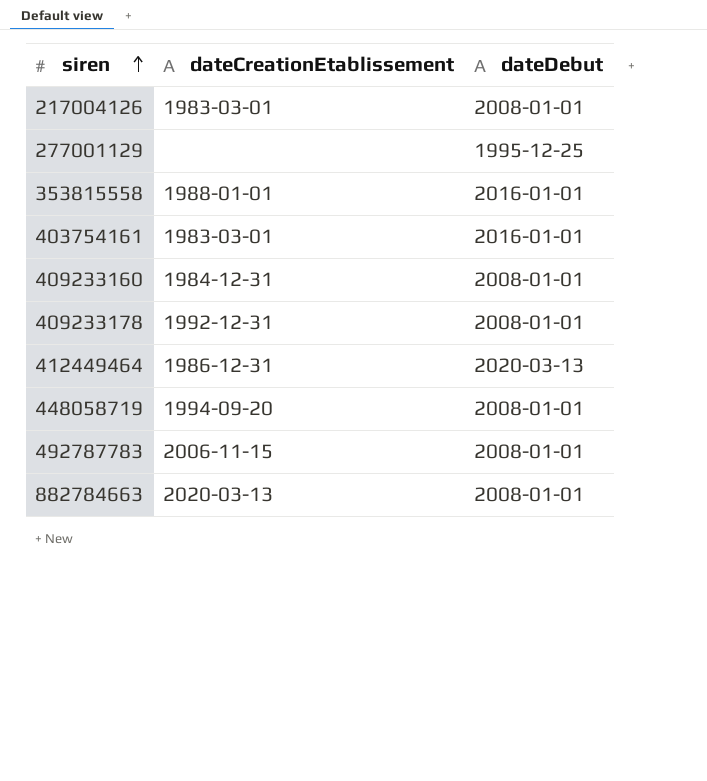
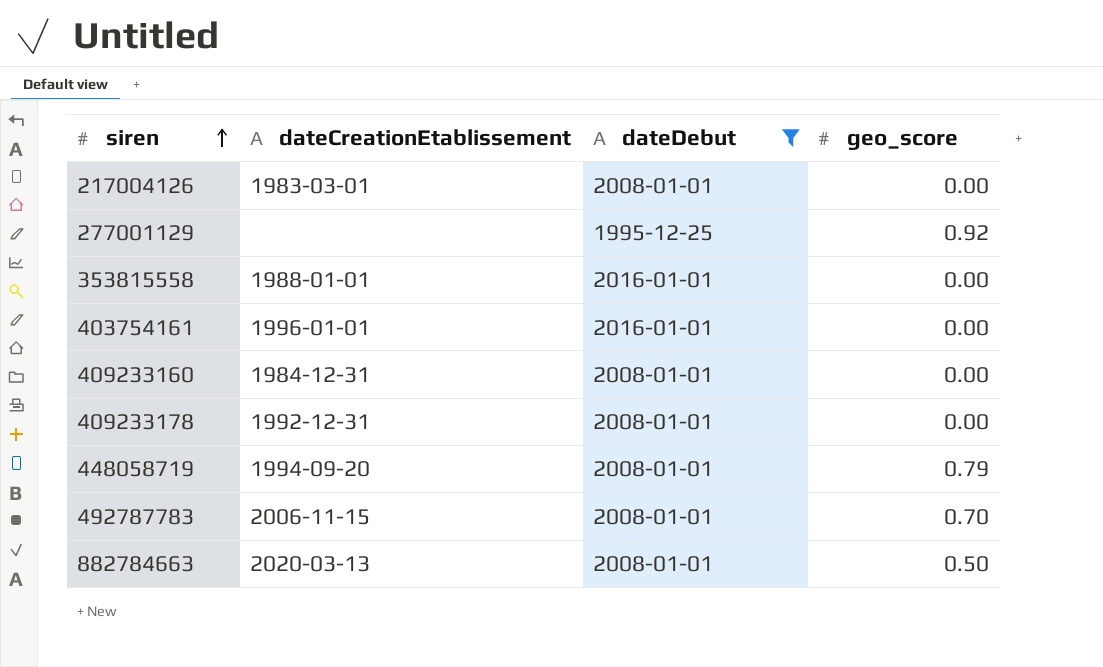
filter: none -> dateDebut != 2020-03-13
column geo_score | position: none -> 4
403754161 | dateCreationEtablissement: 1983-03-01 -> 1996-01-01

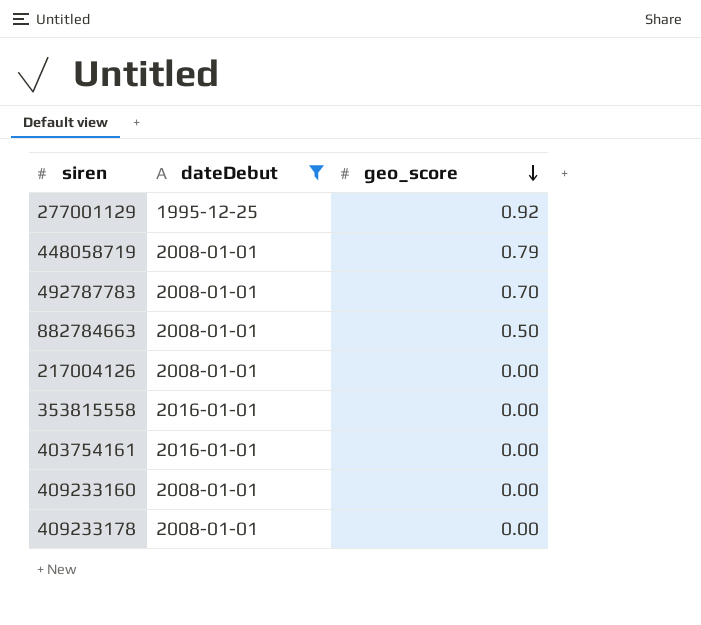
row order: siren ascending -> geo_score descending
column dateCreationEtablissement | position: 2 -> none

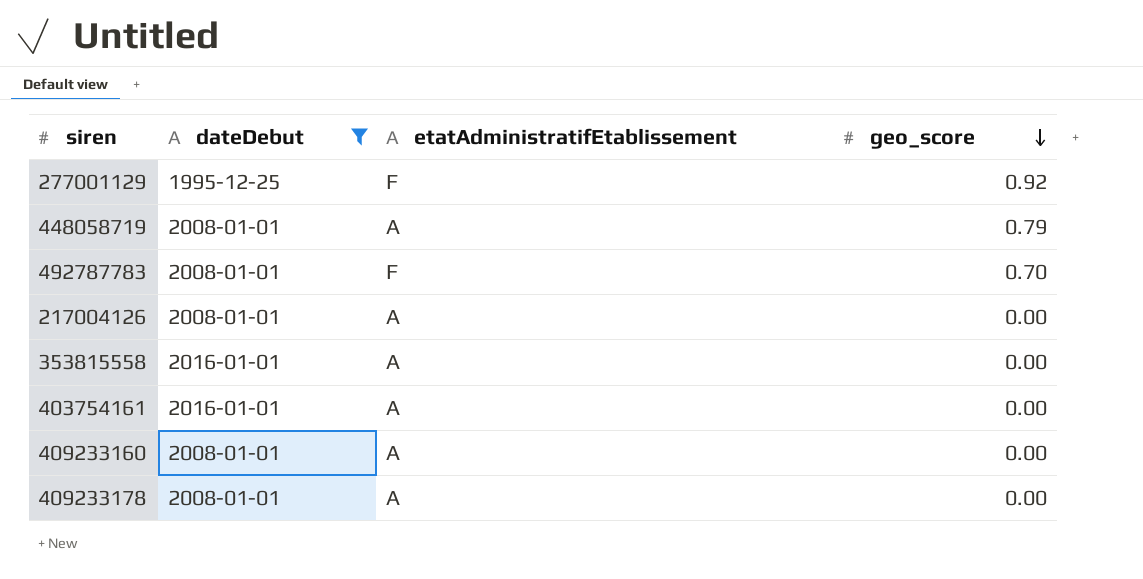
column etatAdministratifEtablissement | position: none -> 3
row 882784663: 2008-01-01 | 0.50 -> none

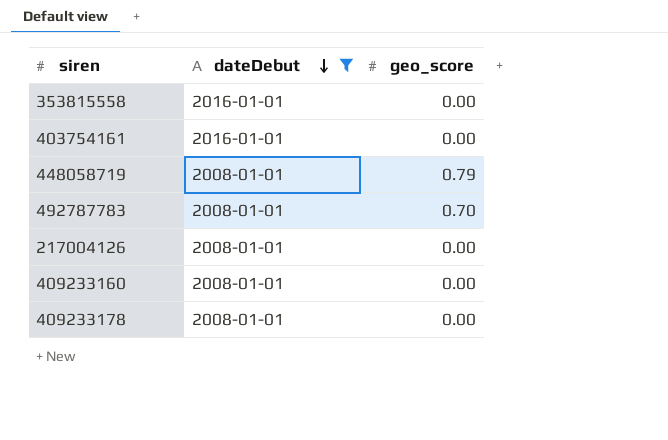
row order: geo_score descending -> dateDebut descending
column etatAdministratifEtablissement | position: 3 -> none
row 277001129: 1995-12-25 | F | 0.92 -> none

